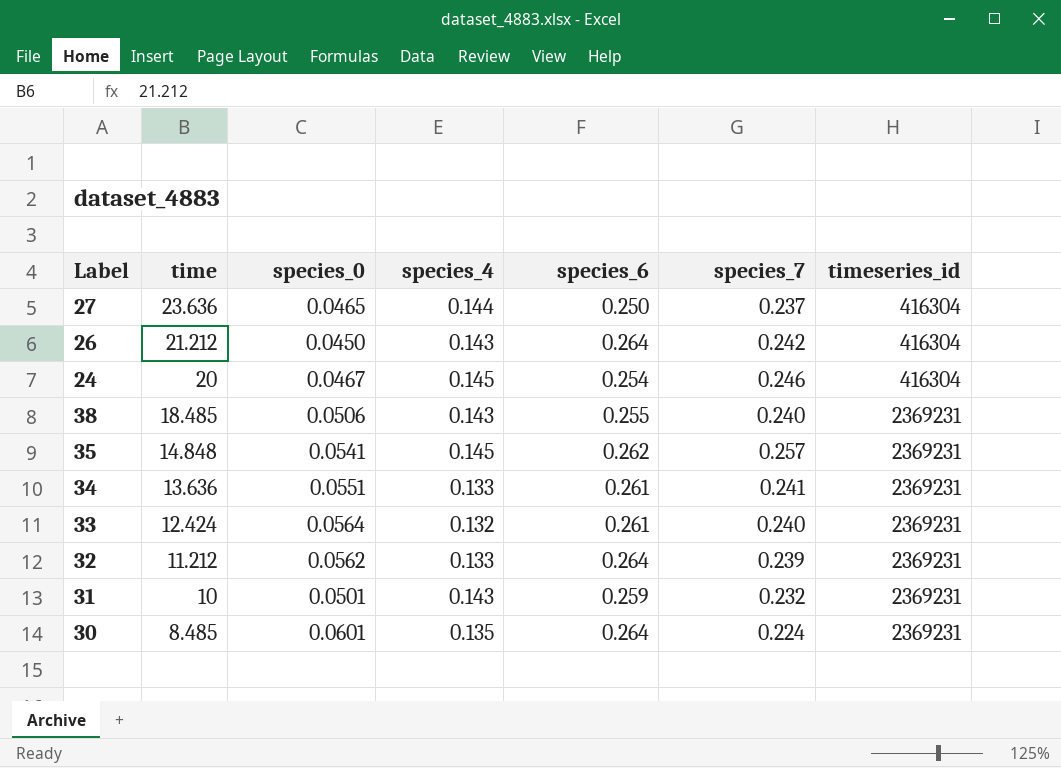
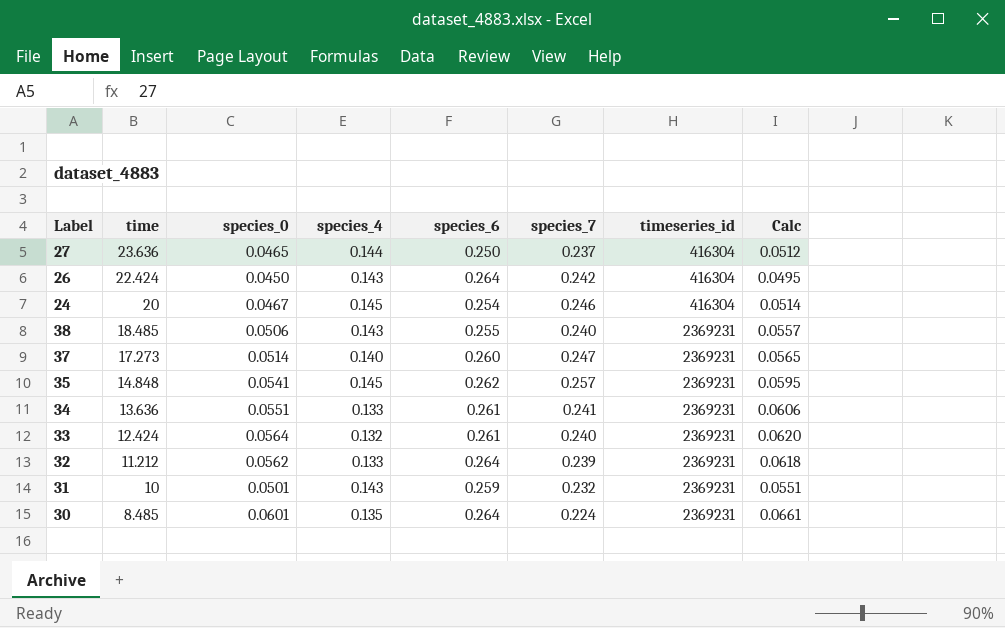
column Calc | formula: none -> [species_0] * 1.1
26 | time: 21.212 -> 22.424
row 37: none -> 17.273 | 0.0514 | 0.140 | 0.260 | 0.247 | 2369231 | 0.0565

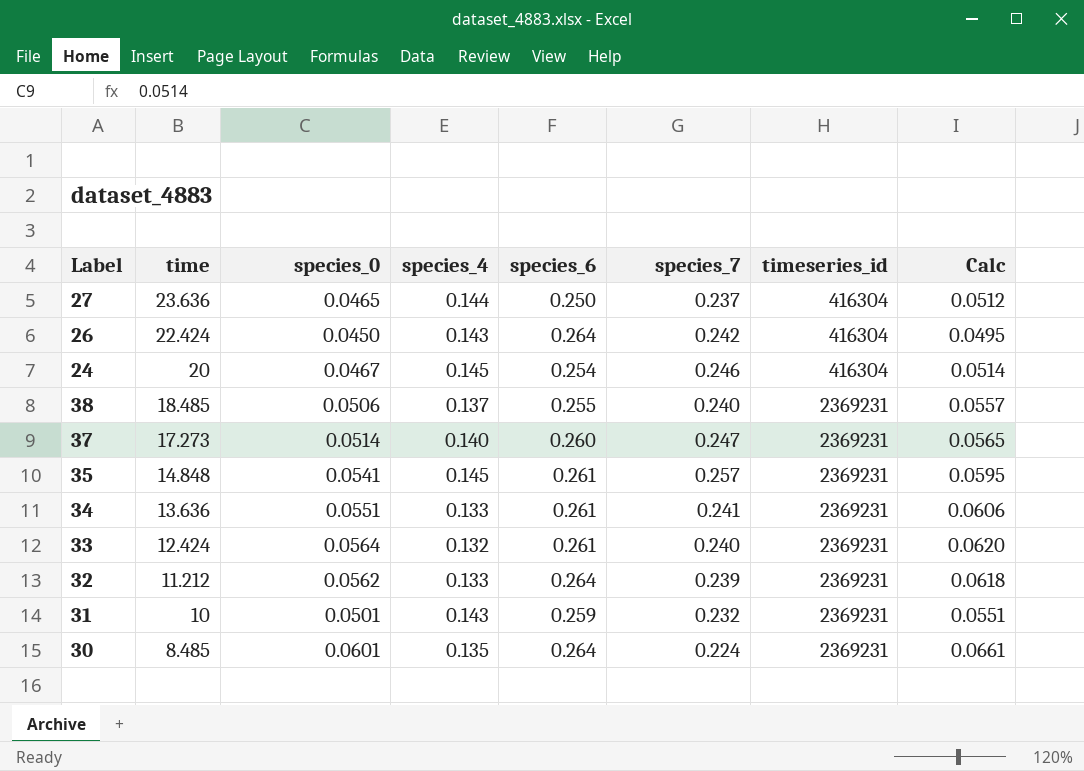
38 | species_4: 0.143 -> 0.137
35 | species_6: 0.262 -> 0.261

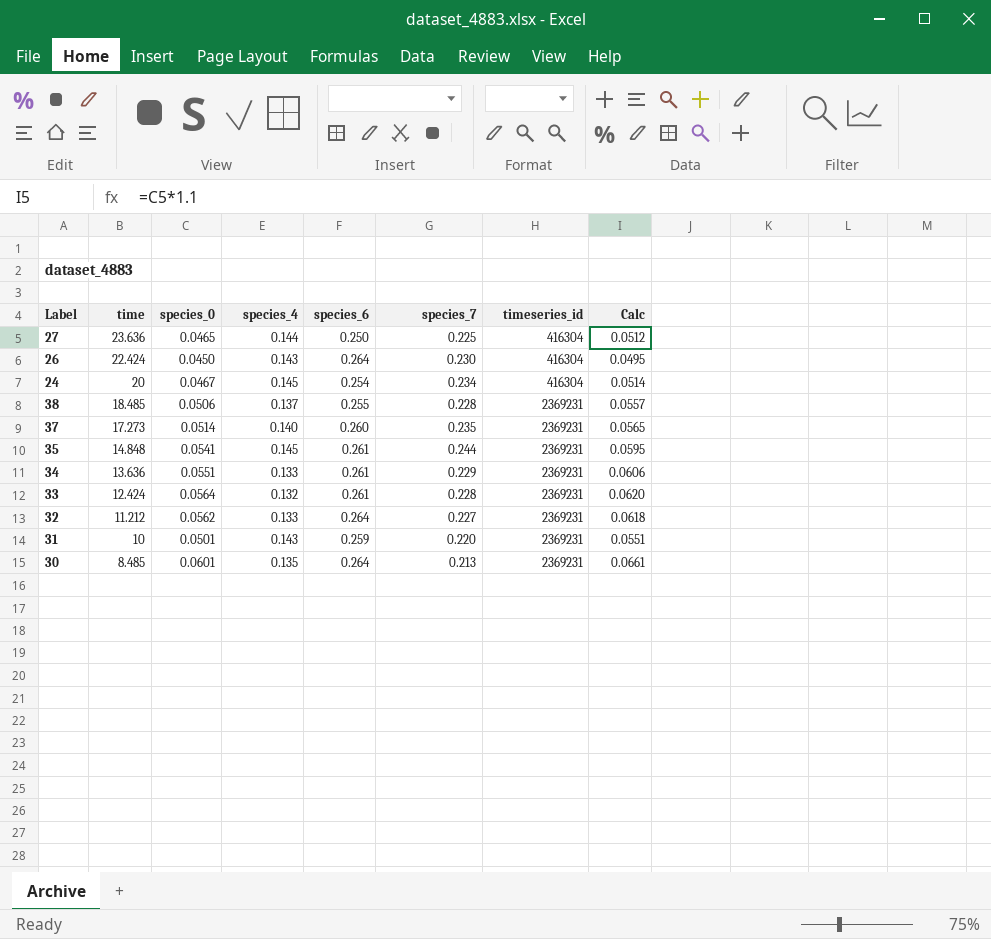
27 | species_7: 0.237 -> 0.225
26 | species_7: 0.242 -> 0.230
24 | species_7: 0.246 -> 0.234
38 | species_7: 0.240 -> 0.228
37 | species_7: 0.247 -> 0.235
35 | species_7: 0.257 -> 0.244
34 | species_7: 0.241 -> 0.229
33 | species_7: 0.240 -> 0.228
32 | species_7: 0.239 -> 0.227
31 | species_7: 0.232 -> 0.220
30 | species_7: 0.224 -> 0.213

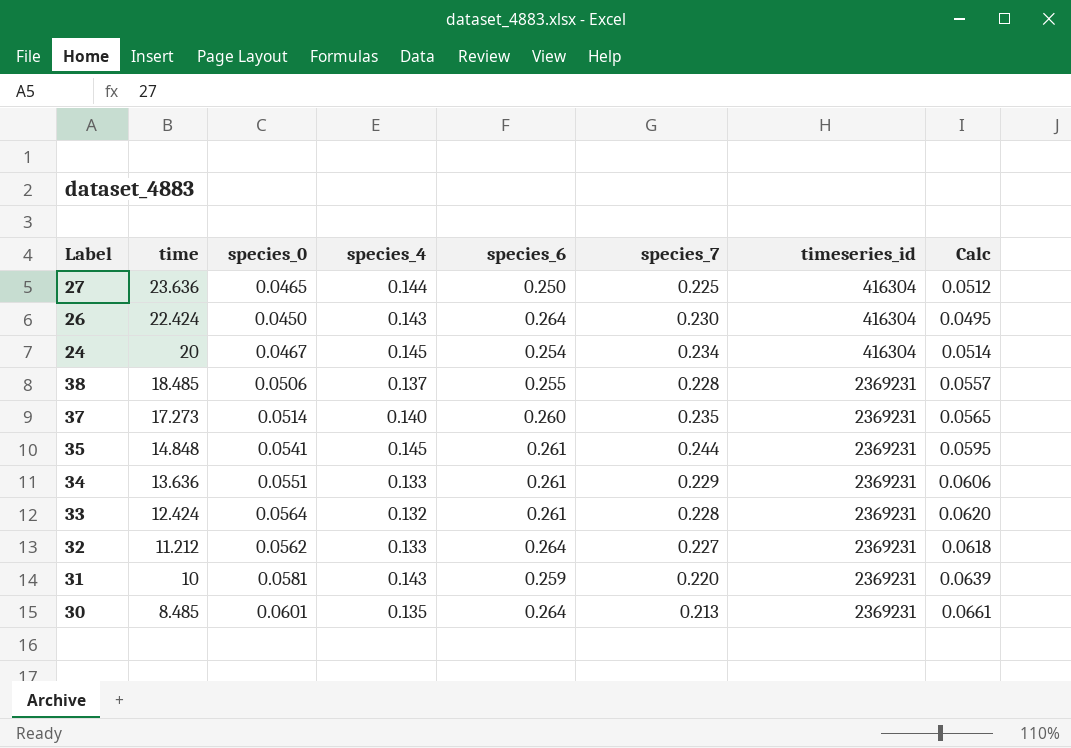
31 | species_0: 0.0501 -> 0.0581
31 | Calc: 0.0551 -> 0.0639

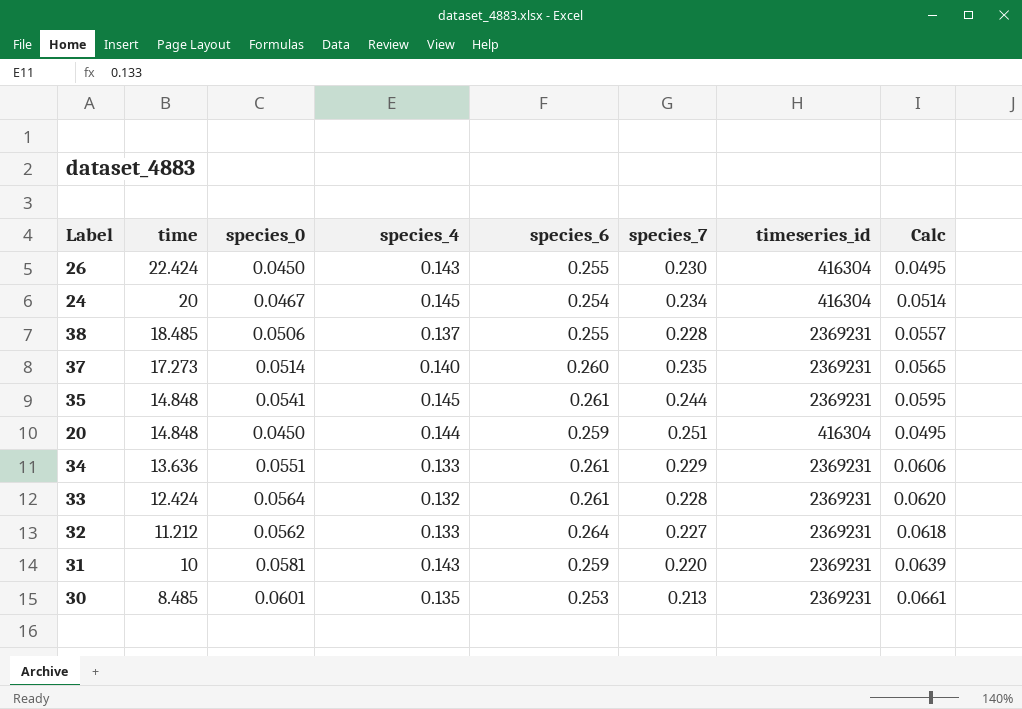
row 27: 23.636 | 0.0465 | 0.144 | 0.250 | 0.225 | 416304 | 0.0512 -> none
26 | species_6: 0.264 -> 0.255
row 20: none -> 14.848 | 0.0450 | 0.144 | 0.259 | 0.251 | 416304 | 0.0495
30 | species_6: 0.264 -> 0.253

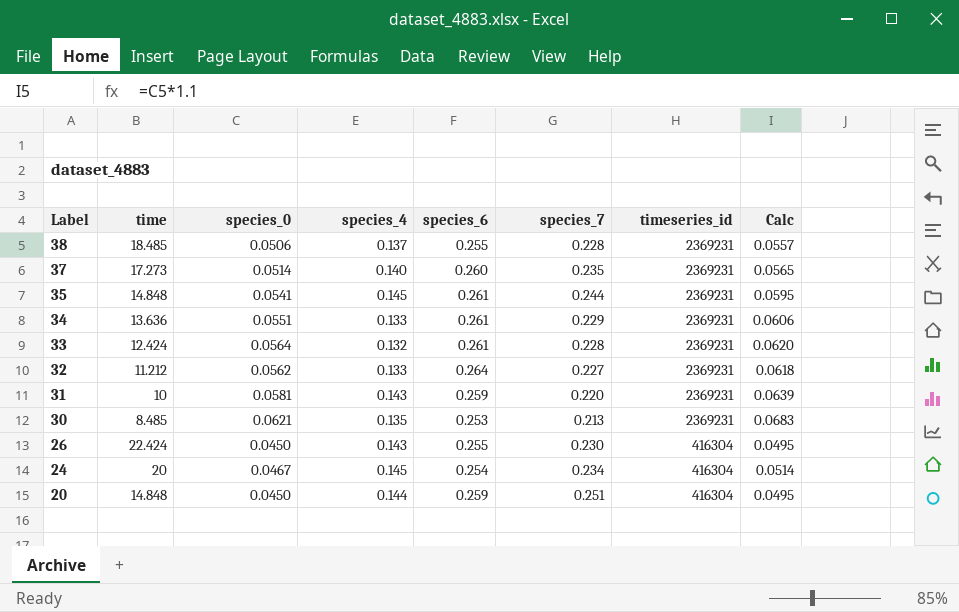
row order: time descending -> Label descending
30 | species_0: 0.0601 -> 0.0621
30 | Calc: 0.0661 -> 0.0683

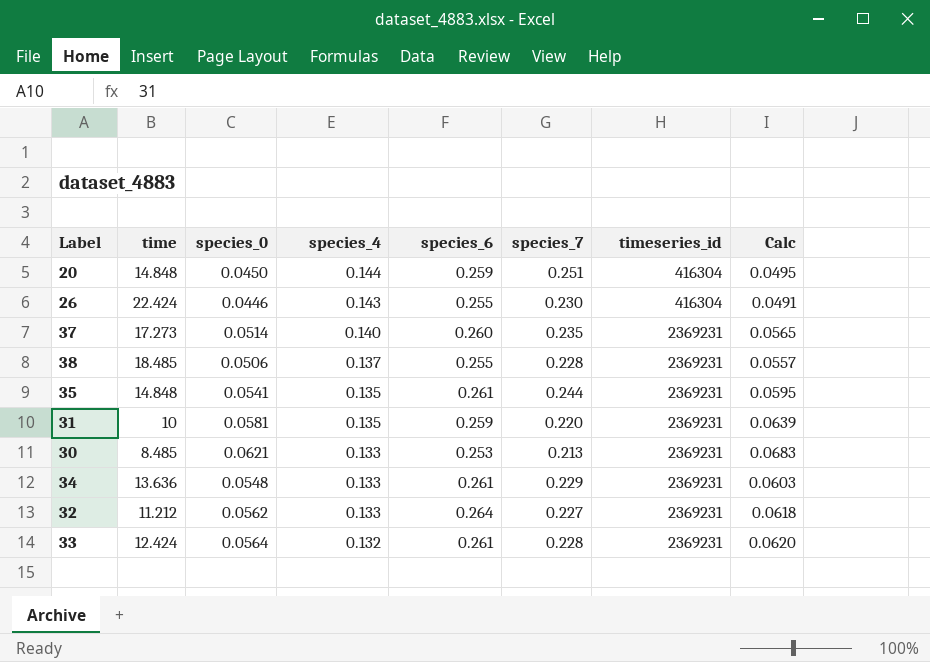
row order: Label descending -> species_4 descending
row 24: 20 | 0.0467 | 0.145 | 0.254 | 0.234 | 416304 | 0.0514 -> none
26 | species_0: 0.0450 -> 0.0446
26 | Calc: 0.0495 -> 0.0491
35 | species_4: 0.145 -> 0.135
31 | species_4: 0.143 -> 0.135
30 | species_4: 0.135 -> 0.133
34 | species_0: 0.0551 -> 0.0548
34 | Calc: 0.0606 -> 0.0603

